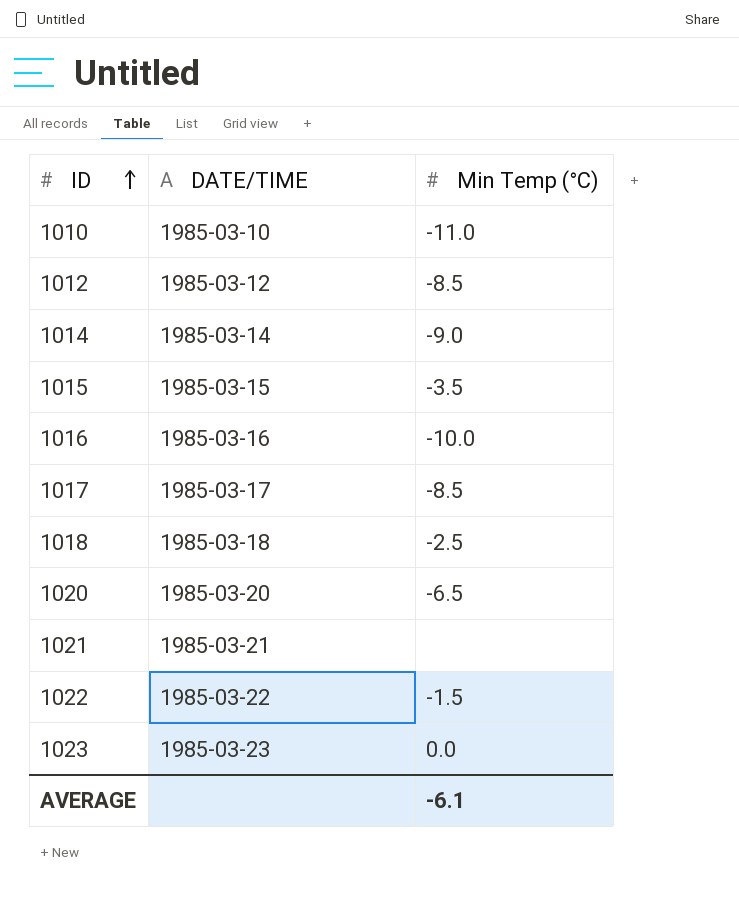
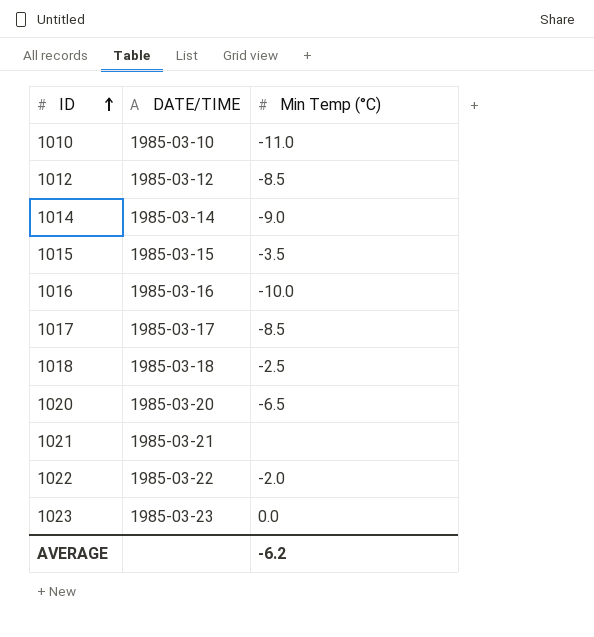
1022 | Min Temp (°C): -1.5 -> -2.0
AVERAGE | Min Temp (°C): -6.1 -> -6.2

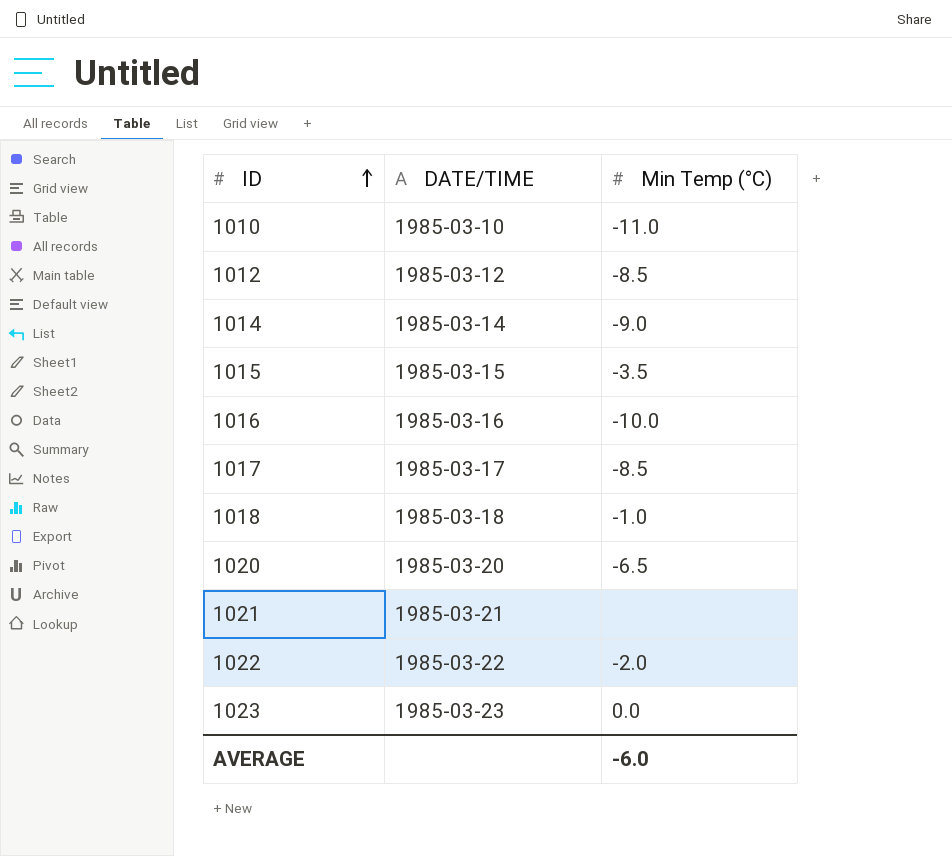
1018 | Min Temp (°C): -2.5 -> -1.0
AVERAGE | Min Temp (°C): -6.2 -> -6.0

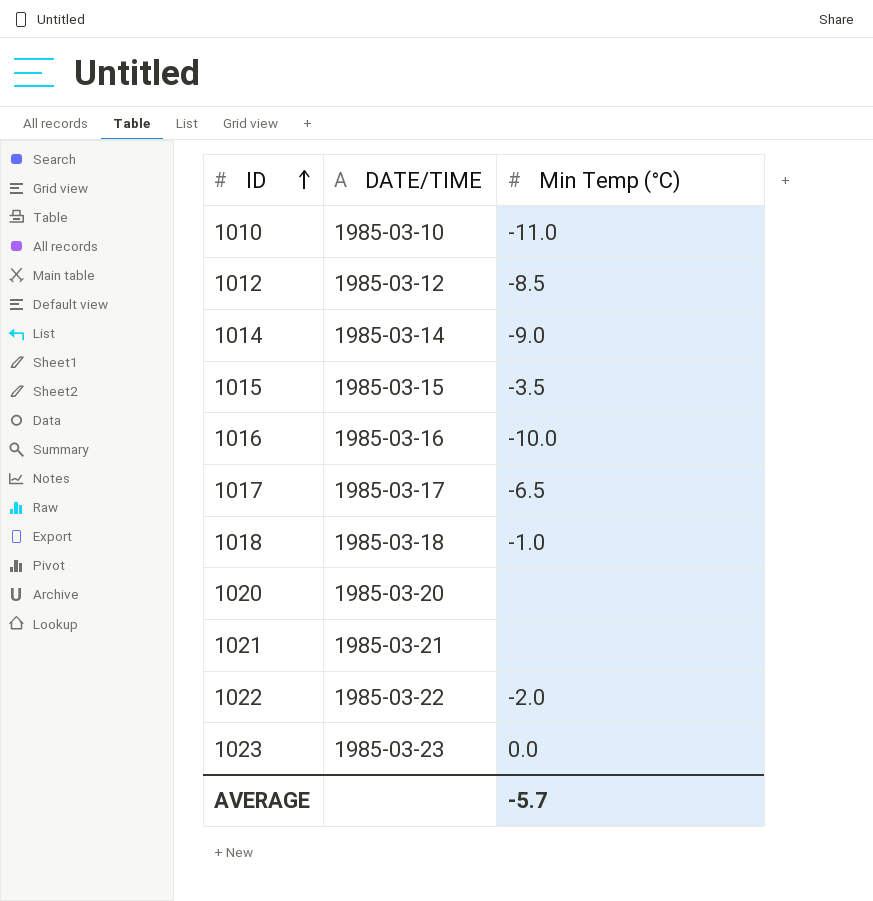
1017 | Min Temp (°C): -8.5 -> -6.5
1020 | Min Temp (°C): -6.5 -> none
AVERAGE | Min Temp (°C): -6.0 -> -5.7

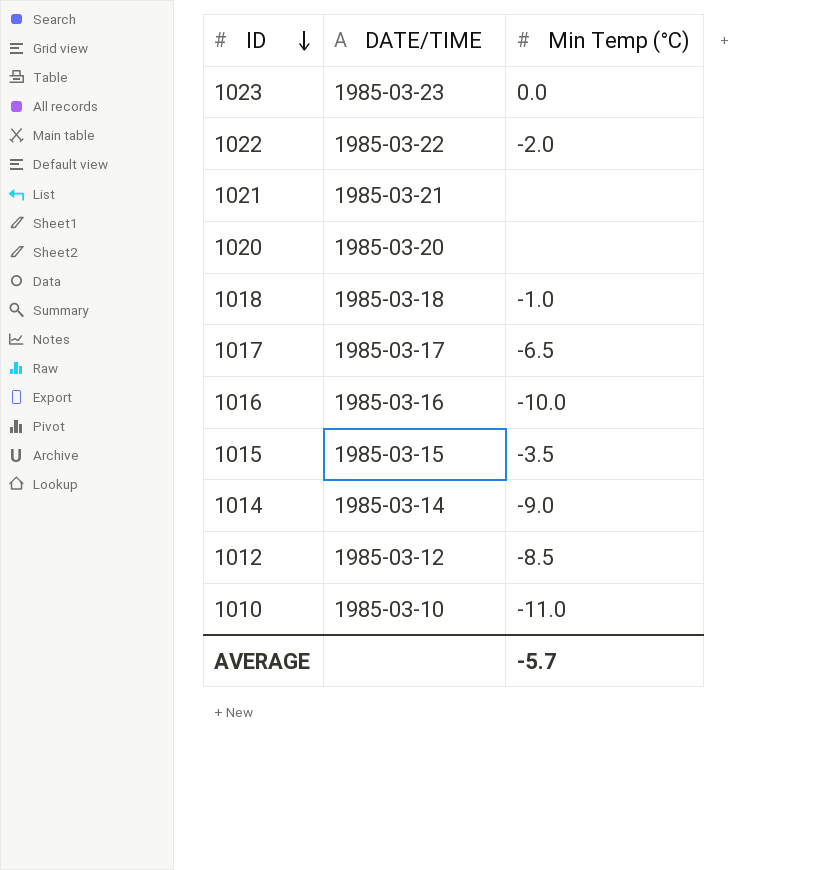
row order: ID ascending -> ID descending

